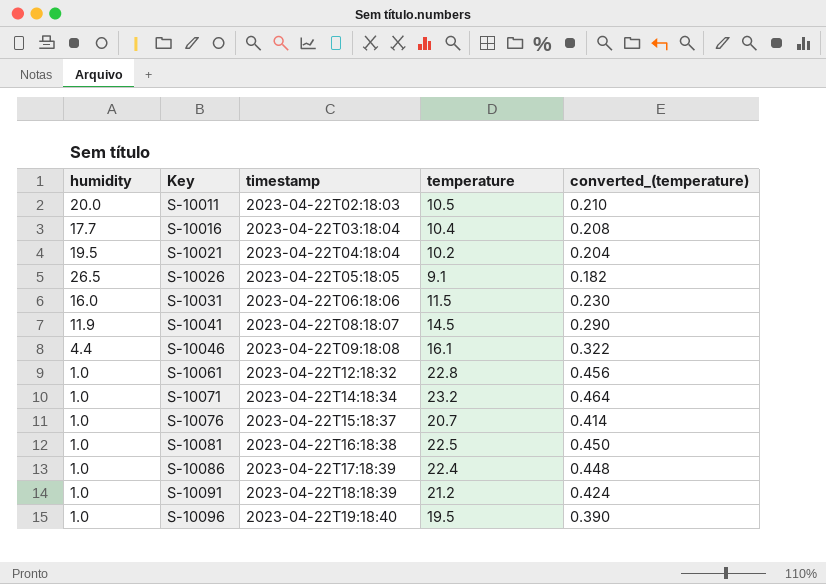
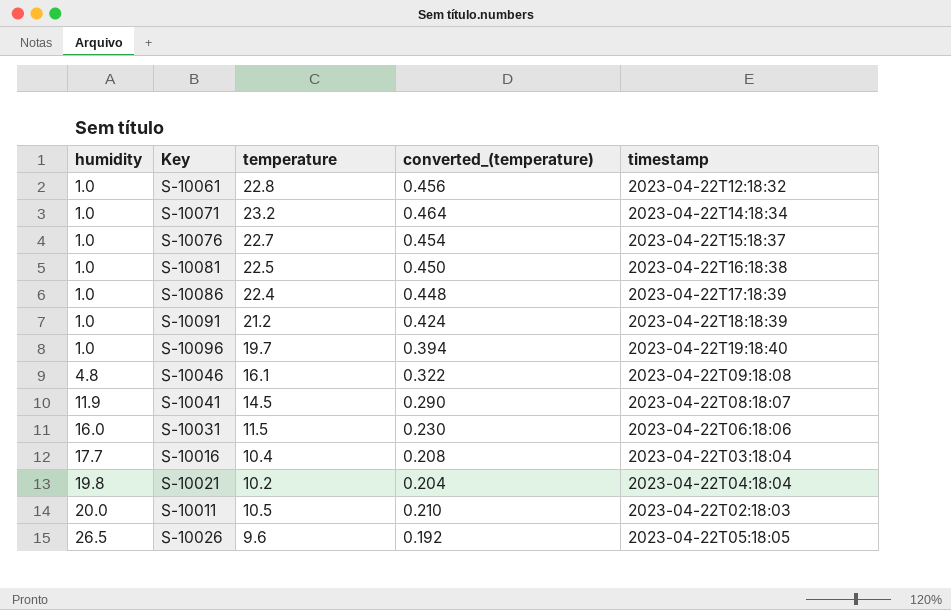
row order: Key ascending -> humidity ascending
column timestamp | position: 3 -> 5
S-10076 | temperature: 20.7 -> 22.7
S-10076 | converted_(temperature): 0.414 -> 0.454
S-10096 | temperature: 19.5 -> 19.7
S-10096 | converted_(temperature): 0.390 -> 0.394
S-10046 | humidity: 4.4 -> 4.8
S-10021 | humidity: 19.5 -> 19.8
S-10026 | temperature: 9.1 -> 9.6
S-10026 | converted_(temperature): 0.182 -> 0.192

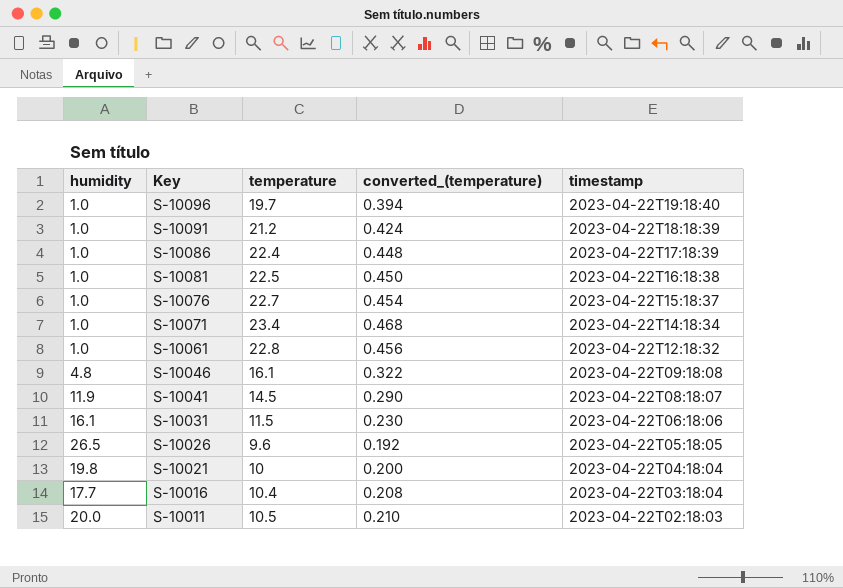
row order: humidity ascending -> Key descending
S-10071 | temperature: 23.2 -> 23.4
S-10071 | converted_(temperature): 0.464 -> 0.468
S-10031 | humidity: 16.0 -> 16.1
S-10021 | temperature: 10.2 -> 10
S-10021 | converted_(temperature): 0.204 -> 0.200

